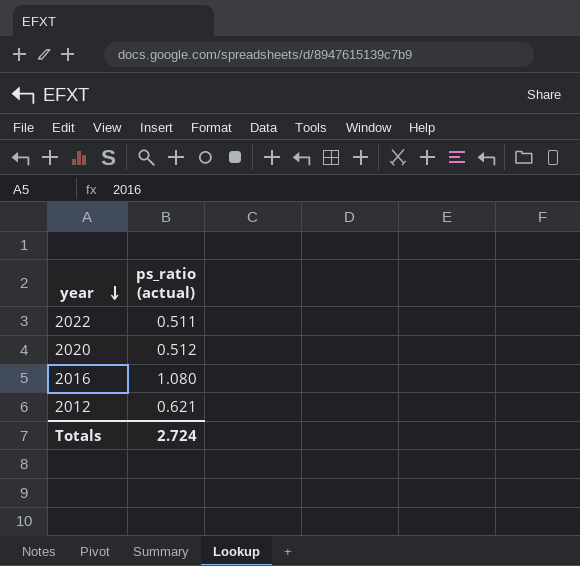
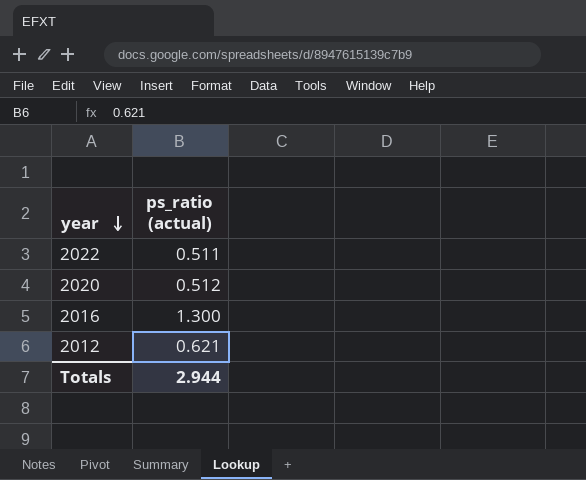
2016 | ps_ratio (actual): 1.080 -> 1.300
Totals | ps_ratio (actual): 2.724 -> 2.944

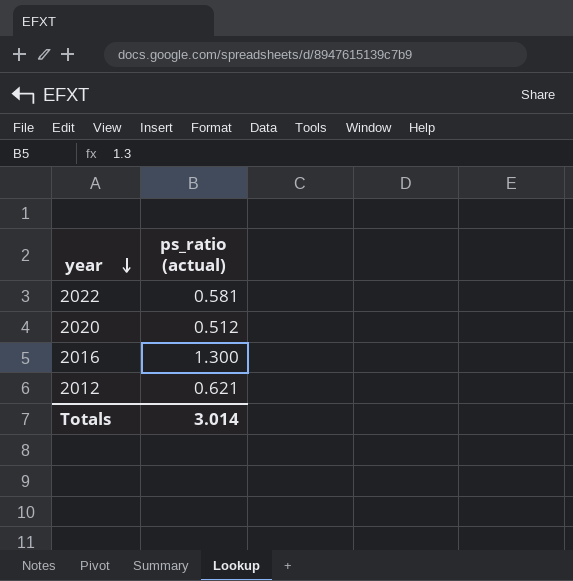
2022 | ps_ratio (actual): 0.511 -> 0.581
Totals | ps_ratio (actual): 2.944 -> 3.014

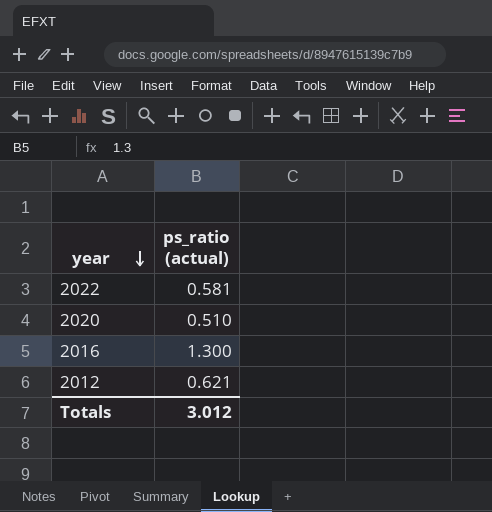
2020 | ps_ratio (actual): 0.512 -> 0.510
Totals | ps_ratio (actual): 3.014 -> 3.012

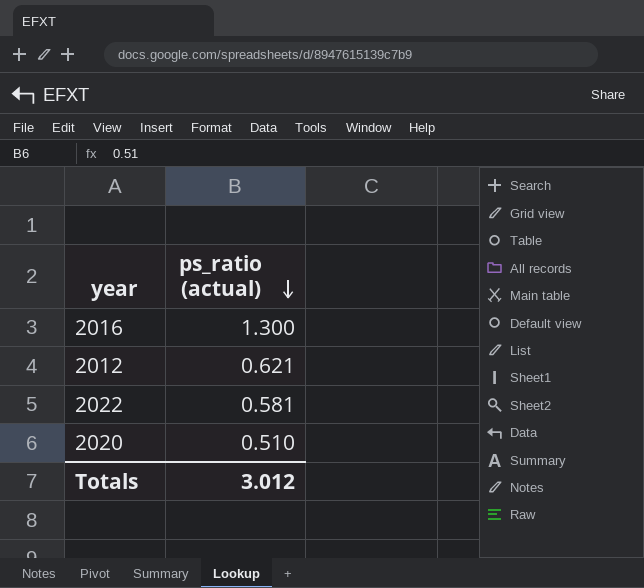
row order: year descending -> ps_ratio (actual) descending

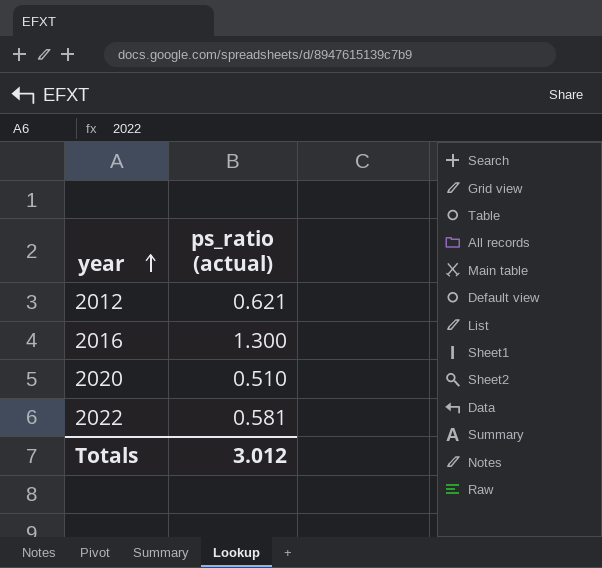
row order: ps_ratio (actual) descending -> year ascending

